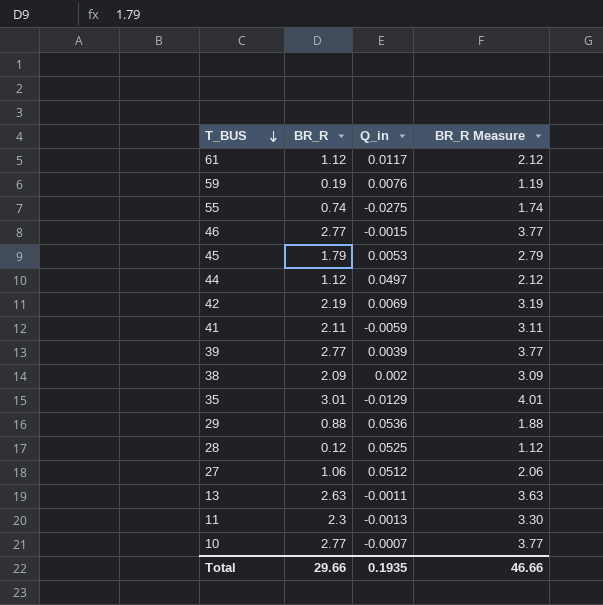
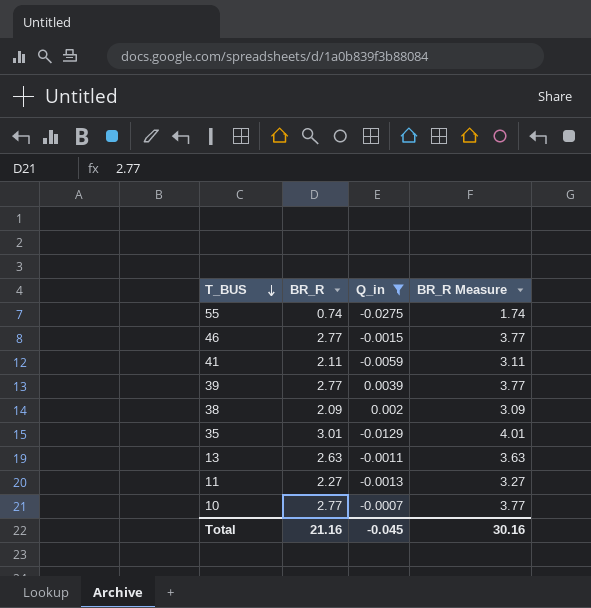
filter: none -> Q_in <= 0.0039
11 | BR_R: 2.3 -> 2.27
11 | BR_R Measure: 3.30 -> 3.27
Total | BR_R: 29.66 -> 21.16
Total | Q_in: 0.1935 -> -0.045
Total | BR_R Measure: 46.66 -> 30.16

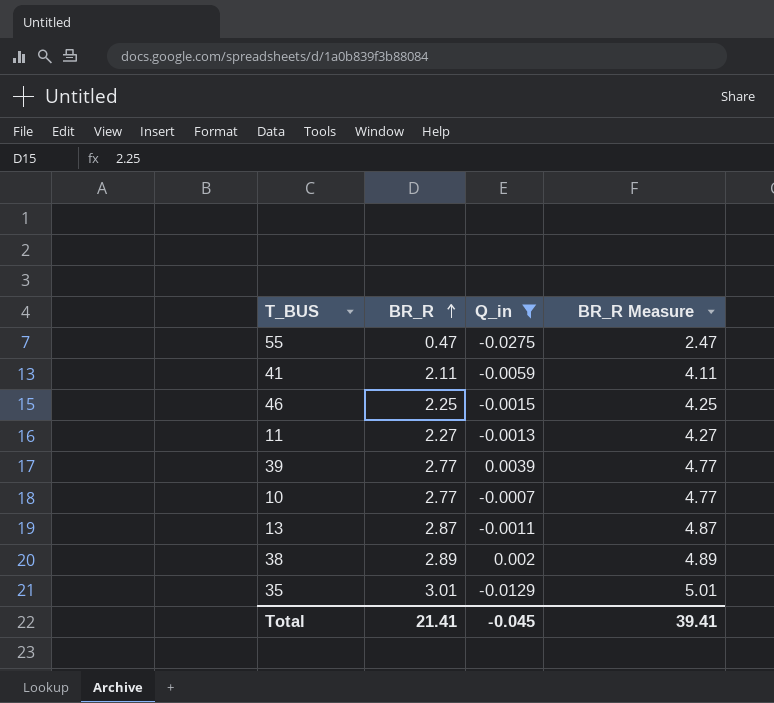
row order: T_BUS descending -> BR_R ascending
column BR_R Measure | formula: [BR_R] + 1 -> [BR_R] + 2
55 | BR_R: 0.74 -> 0.47
46 | BR_R: 2.77 -> 2.25
13 | BR_R: 2.63 -> 2.87
38 | BR_R: 2.09 -> 2.89
Total | BR_R: 21.16 -> 21.41
Total | BR_R Measure: 30.16 -> 39.41

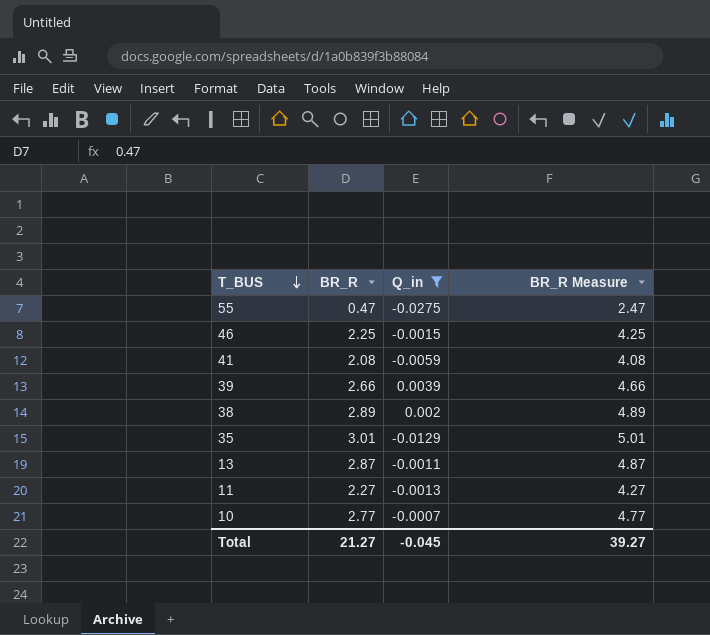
row order: BR_R ascending -> T_BUS descending
41 | BR_R: 2.11 -> 2.08
41 | BR_R Measure: 4.11 -> 4.08
39 | BR_R: 2.77 -> 2.66
39 | BR_R Measure: 4.77 -> 4.66
Total | BR_R: 21.41 -> 21.27
Total | BR_R Measure: 39.41 -> 39.27

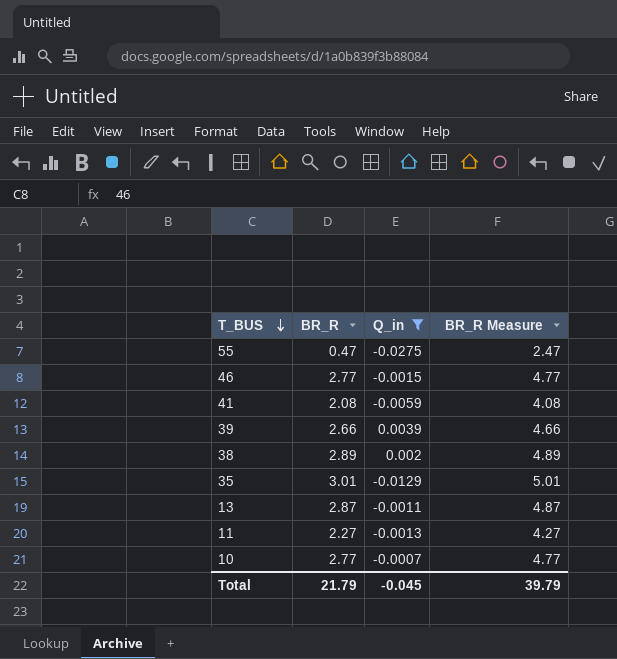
46 | BR_R: 2.25 -> 2.77
46 | BR_R Measure: 4.25 -> 4.77
Total | BR_R: 21.27 -> 21.79
Total | BR_R Measure: 39.27 -> 39.79

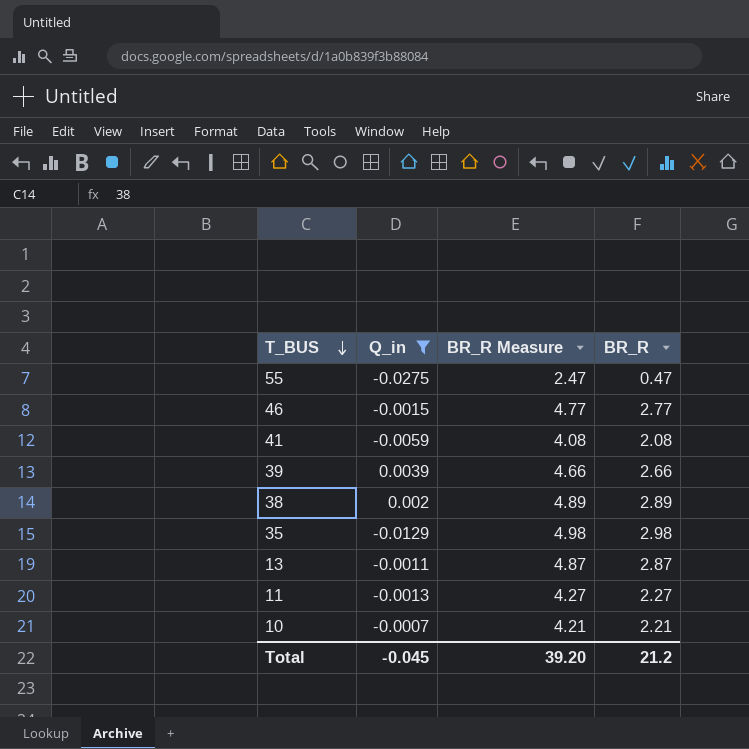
column BR_R | position: 2 -> 4
35 | BR_R Measure: 5.01 -> 4.98
35 | BR_R: 3.01 -> 2.98
10 | BR_R Measure: 4.77 -> 4.21
10 | BR_R: 2.77 -> 2.21
Total | BR_R Measure: 39.79 -> 39.20
Total | BR_R: 21.79 -> 21.2

